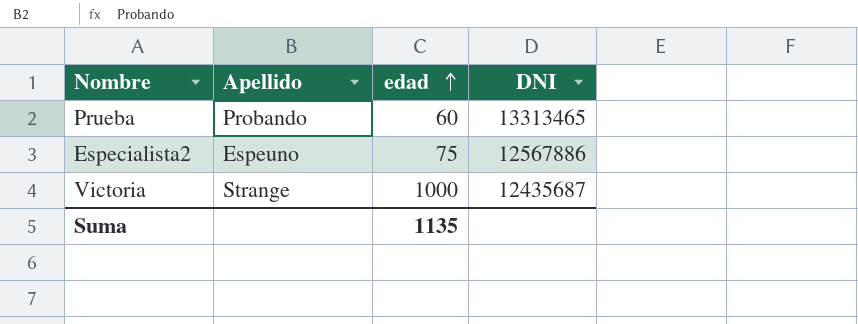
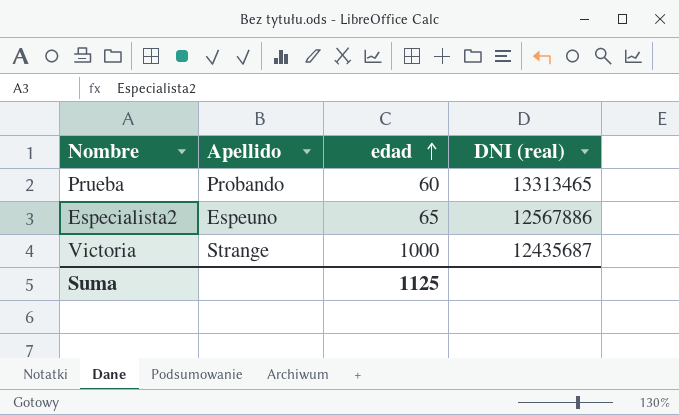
column name: DNI -> DNI (real)
Especialista2 | edad: 75 -> 65
Suma | edad: 1135 -> 1125

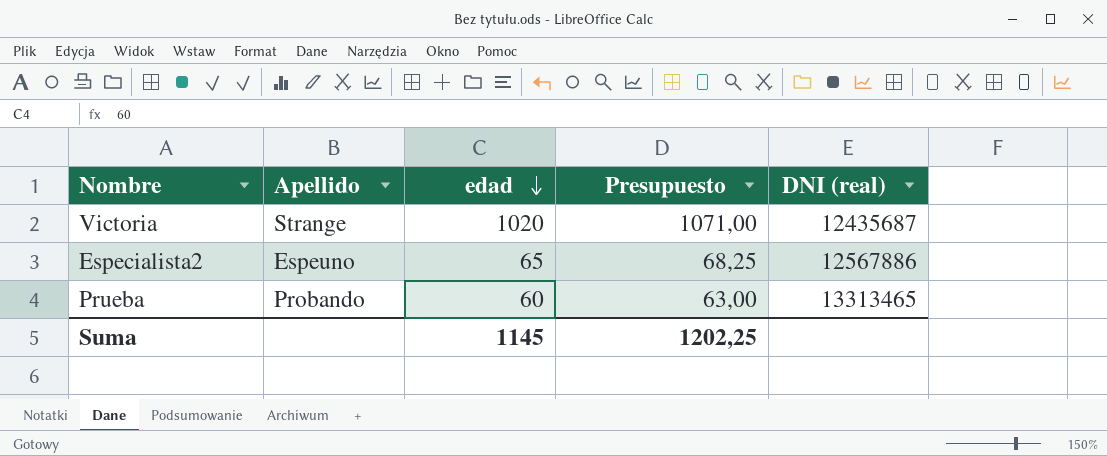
row order: edad ascending -> edad descending
column Presupuesto | formula: none -> [edad] * 1,05
Victoria | edad: 1000 -> 1020
Suma | edad: 1125 -> 1145

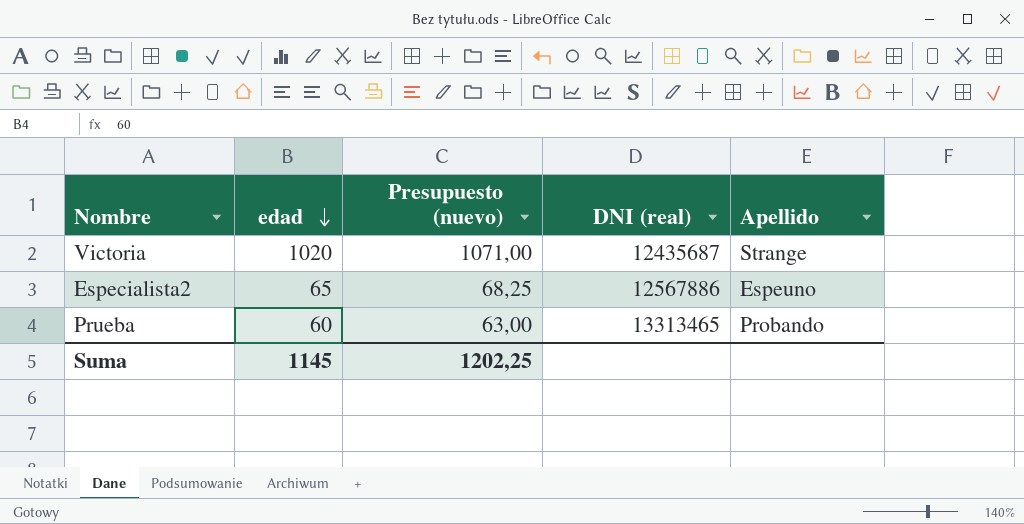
column name: Presupuesto -> Presupuesto (nuevo)
column Apellido | position: 2 -> 5

